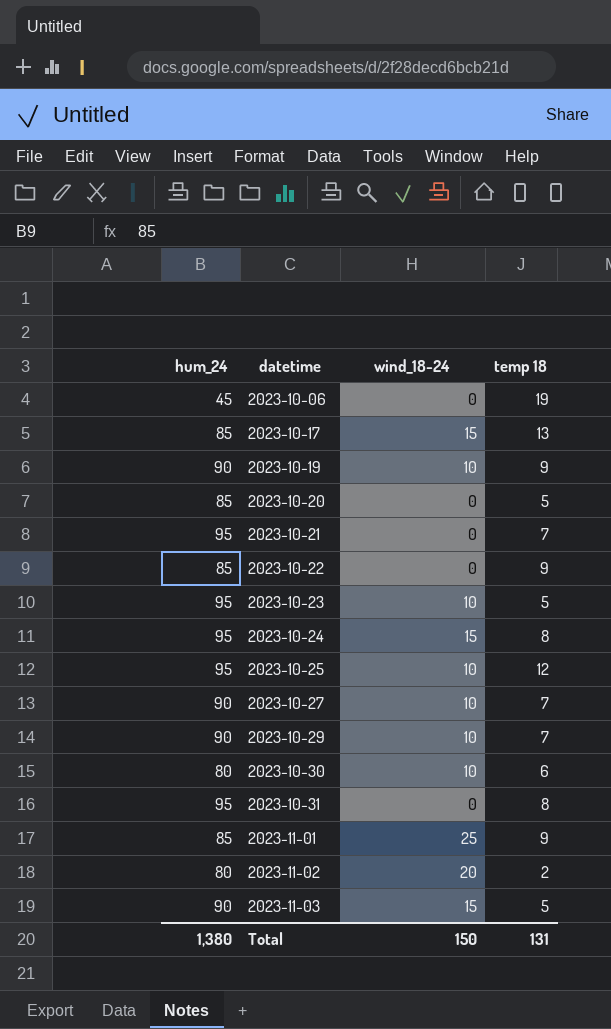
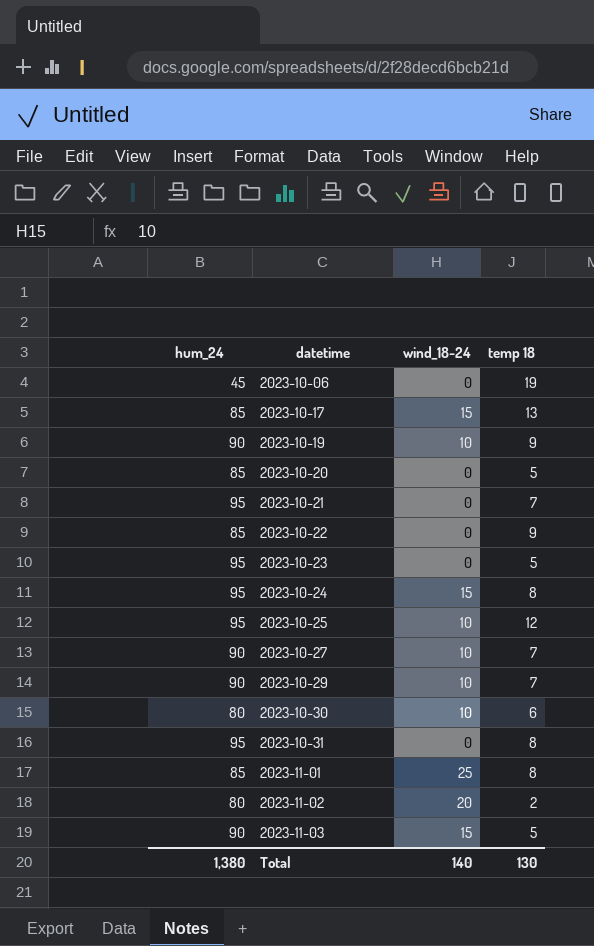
2023-10-23 | wind_18-24: 10 -> 0
2023-11-01 | temp 18: 9 -> 8
Total | wind_18-24: 150 -> 140
Total | temp 18: 131 -> 130

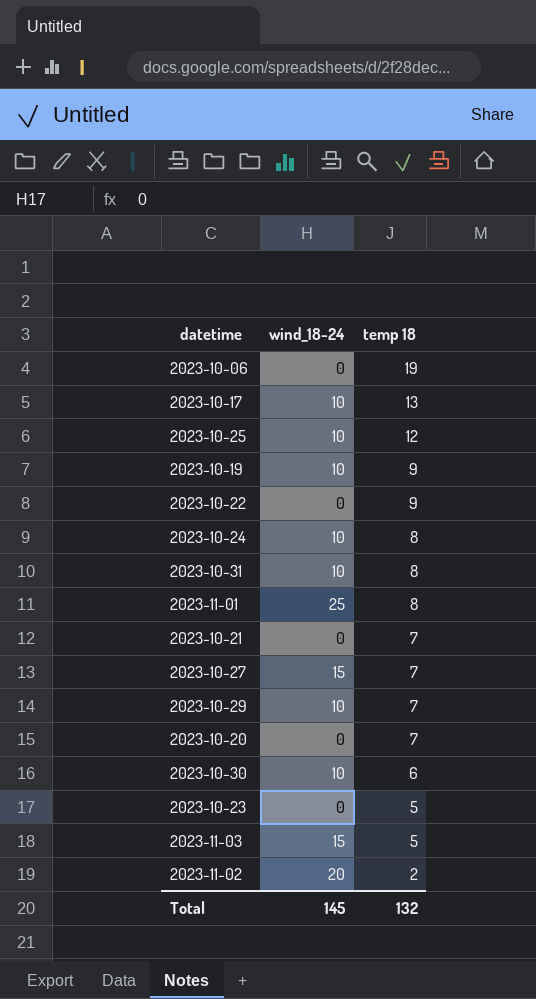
row order: datetime ascending -> temp 18 descending
column hum_24 | position: 1 -> none
2023-10-17 | wind_18-24: 15 -> 10
2023-10-24 | wind_18-24: 15 -> 10
2023-10-31 | wind_18-24: 0 -> 10
2023-10-27 | wind_18-24: 10 -> 15
2023-10-20 | temp 18: 5 -> 7
Total | wind_18-24: 140 -> 145
Total | temp 18: 130 -> 132

